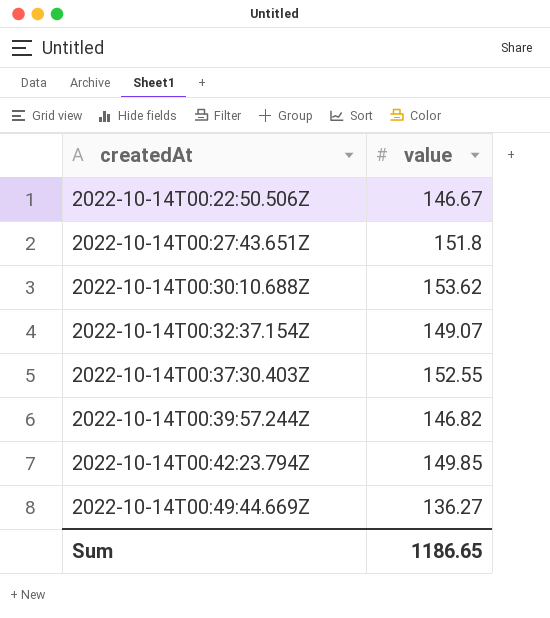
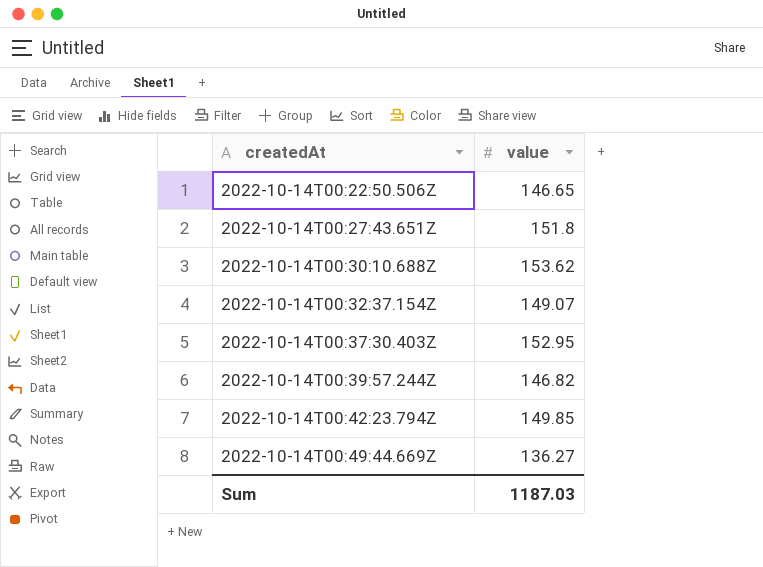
2022-10-14T00:22:50.506Z | value: 146.67 -> 146.65
2022-10-14T00:37:30.403Z | value: 152.55 -> 152.95
Sum | value: 1186.65 -> 1187.03

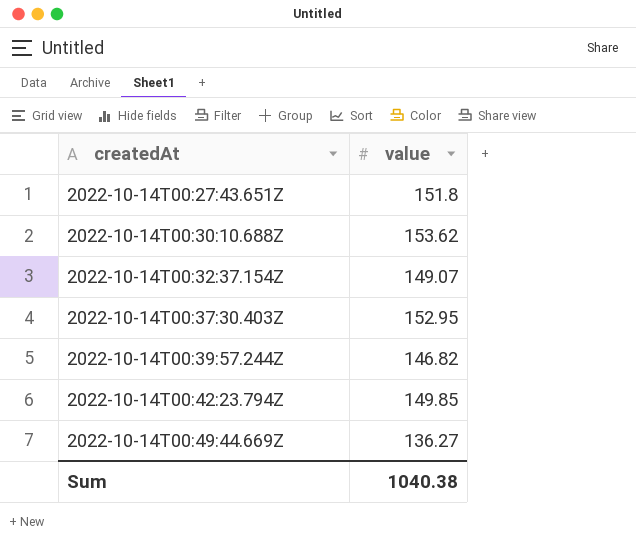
row 2022-10-14T00:22:50.506Z: 146.65 -> none
Sum | value: 1187.03 -> 1040.38

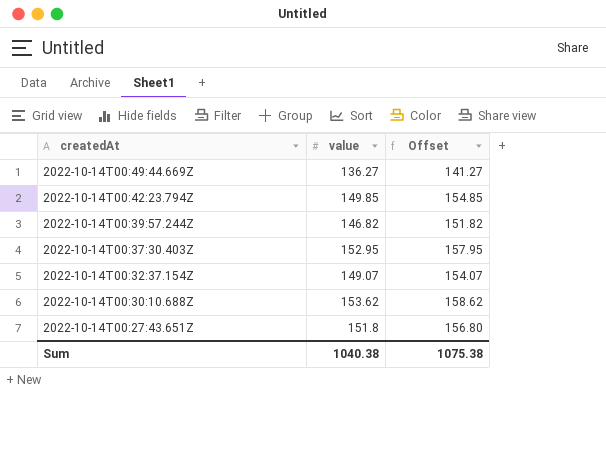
row order: createdAt ascending -> createdAt descending
column Offset | formula: none -> [value] + 5

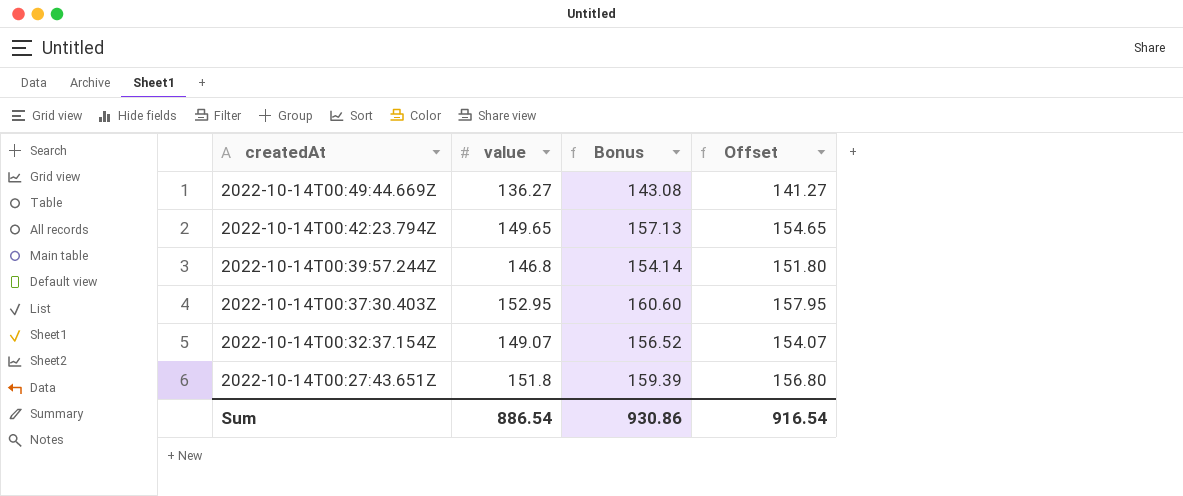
column Bonus | formula: none -> [value] * 1.05
row 2022-10-14T00:30:10.688Z: 153.62 | 158.62 -> none
2022-10-14T00:42:23.794Z | value: 149.85 -> 149.65
2022-10-14T00:42:23.794Z | Offset: 154.85 -> 154.65
2022-10-14T00:39:57.244Z | value: 146.82 -> 146.8
2022-10-14T00:39:57.244Z | Offset: 151.82 -> 151.80
Sum | value: 1040.38 -> 886.54
Sum | Offset: 1075.38 -> 916.54

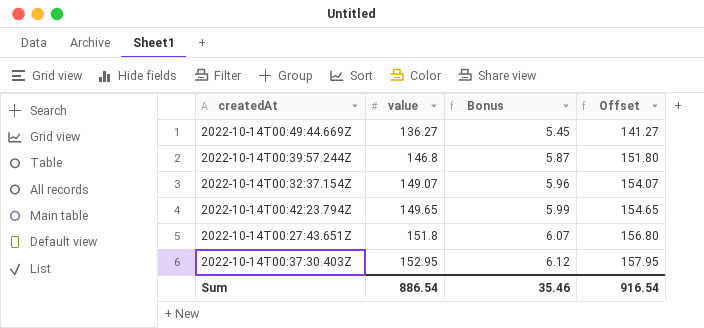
row order: createdAt descending -> value ascending
column Bonus | formula: [value] * 1.05 -> [value] * 0.04
Sum | Bonus: 930.86 -> 35.46

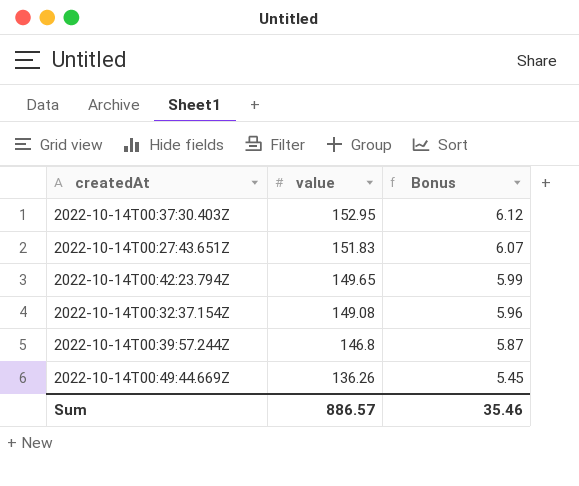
row order: value ascending -> value descending
column Offset | formula: [value] + 5 -> none
2022-10-14T00:27:43.651Z | value: 151.8 -> 151.83
2022-10-14T00:32:37.154Z | value: 149.07 -> 149.08
2022-10-14T00:49:44.669Z | value: 136.27 -> 136.26
Sum | value: 886.54 -> 886.57

